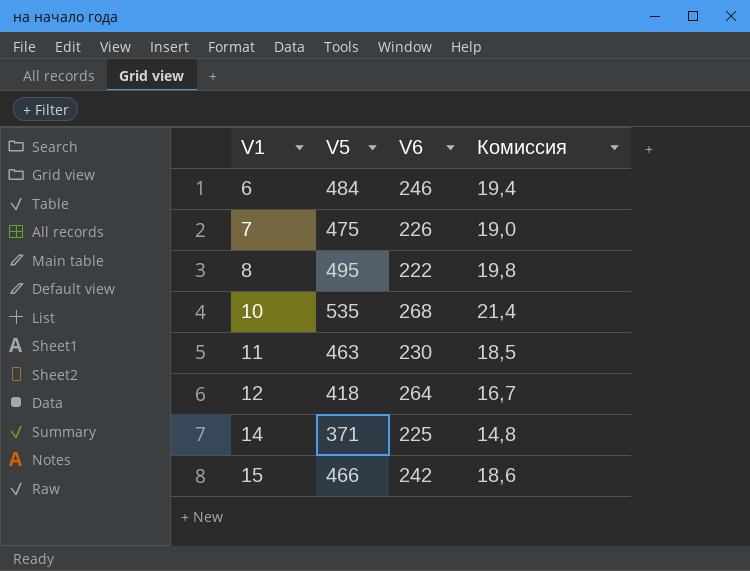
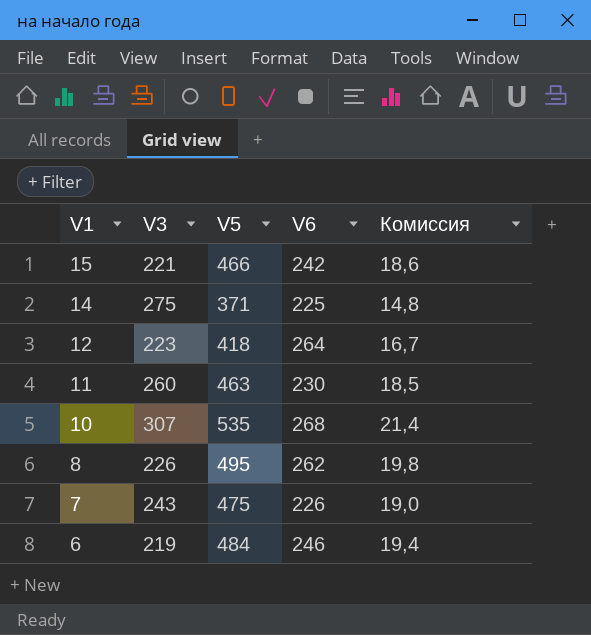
row order: V1 ascending -> V1 descending
column V3 | position: none -> 2
8 | V6: 222 -> 262

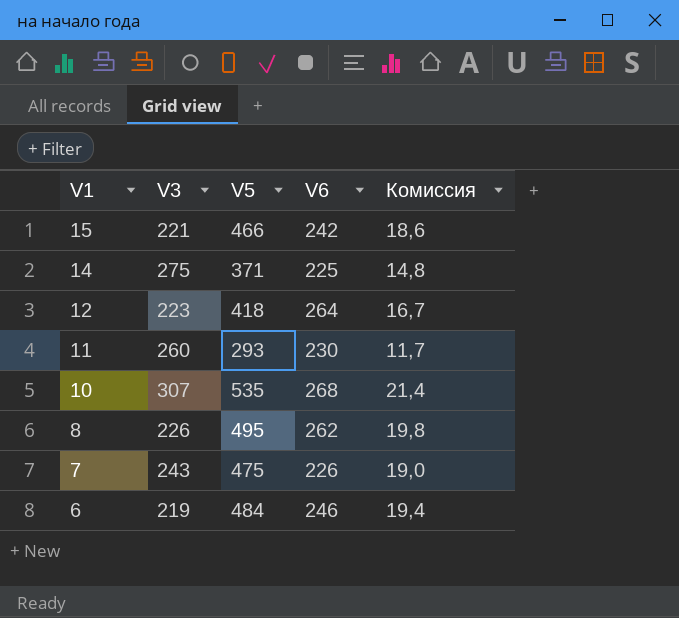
11 | V5: 463 -> 293
11 | Комиссия: 18,5 -> 11,7

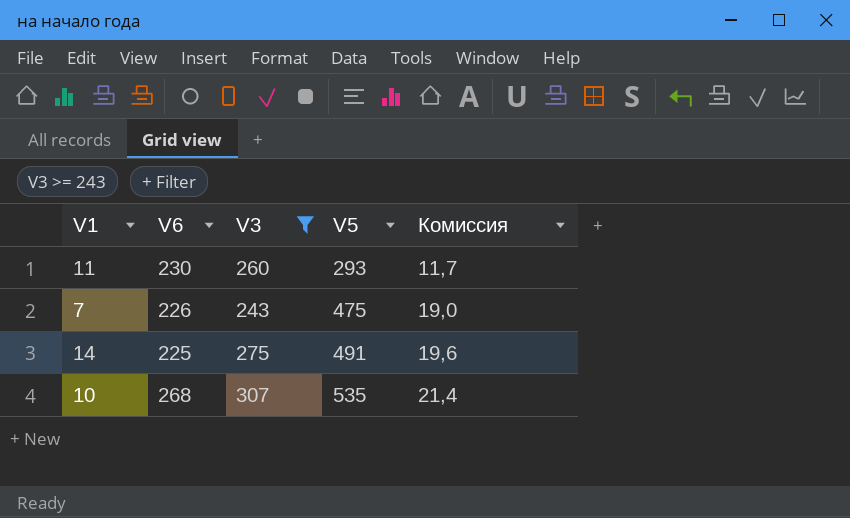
filter: none -> V3 >= 243
row order: V1 descending -> V5 ascending
column V6 | position: 4 -> 2
14 | V5: 371 -> 491
14 | Комиссия: 14,8 -> 19,6

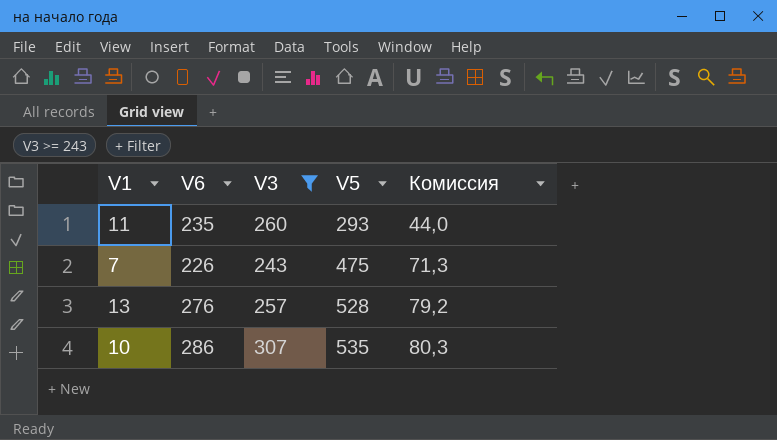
column Комиссия | formula: [V5] * 0,04 -> [V5] * 0,15
row 14: 225 | 275 | 491 | 19,6 -> none
11 | V6: 230 -> 235
row 13: none -> 276 | 257 | 528 | 79,2
10 | V6: 268 -> 286

